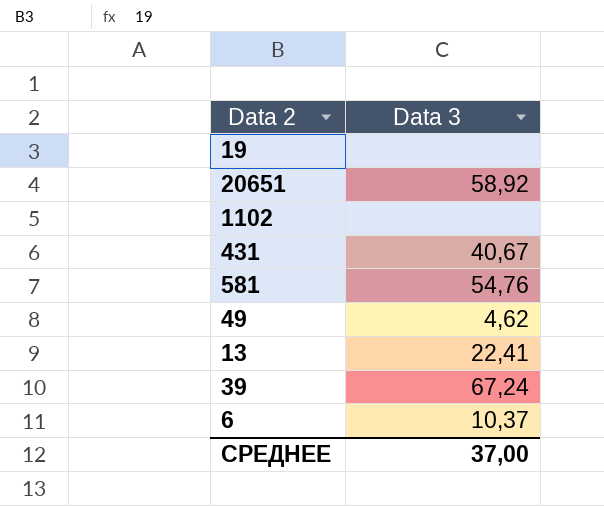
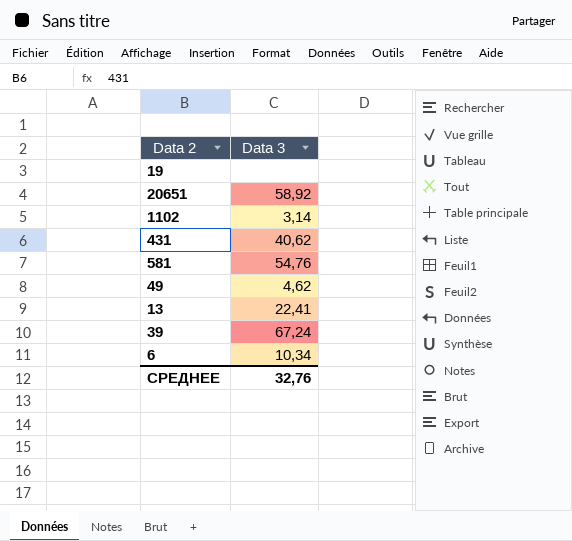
1102 | Data 3: none -> 3,14
431 | Data 3: 40,67 -> 40,62
6 | Data 3: 10,37 -> 10,34
СРЕДНЕЕ | Data 3: 37,00 -> 32,76

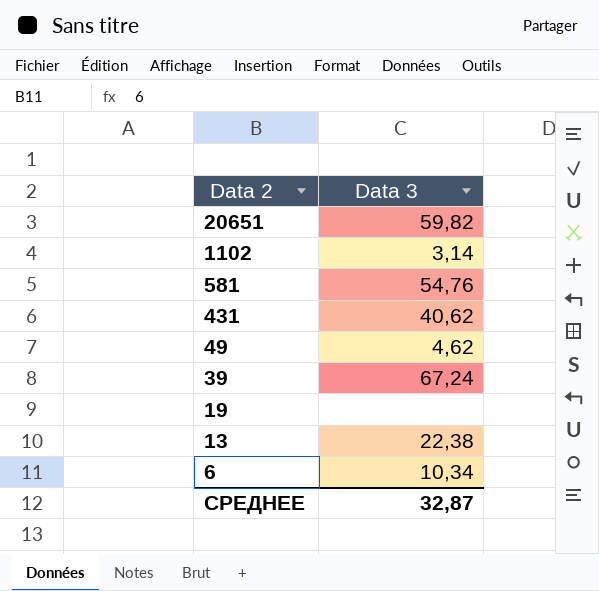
row order: none -> Data 2 descending
20651 | Data 3: 58,92 -> 59,82
13 | Data 3: 22,41 -> 22,38
СРЕДНЕЕ | Data 3: 32,76 -> 32,87

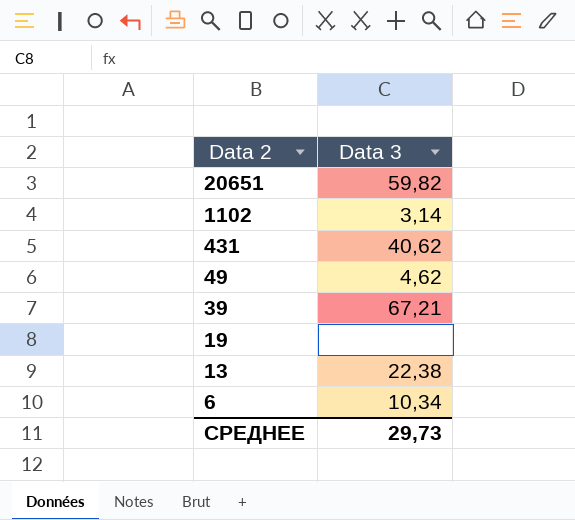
row 581: 54,76 -> none
39 | Data 3: 67,24 -> 67,21
СРЕДНЕЕ | Data 3: 32,87 -> 29,73

